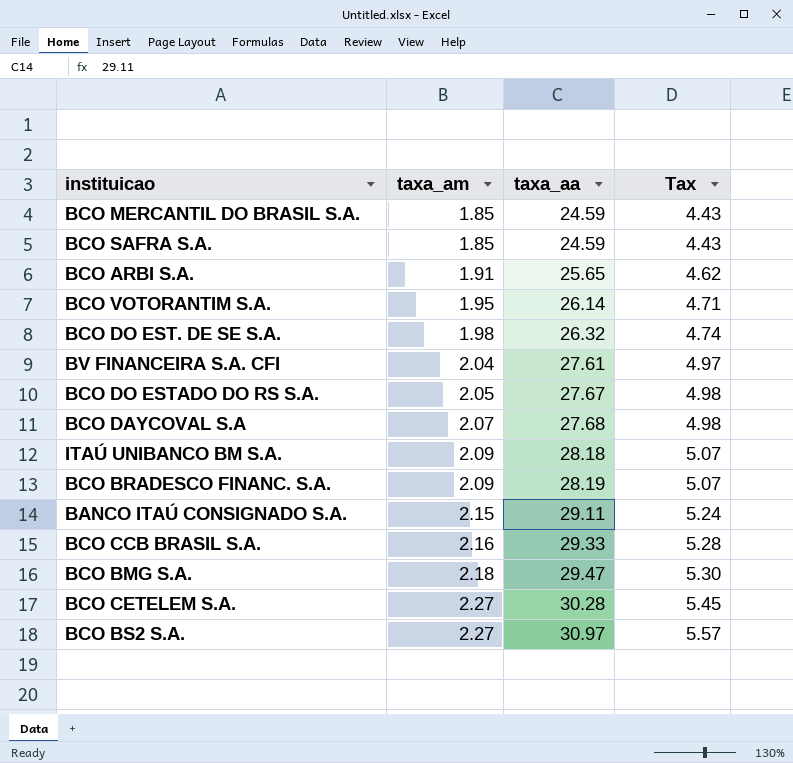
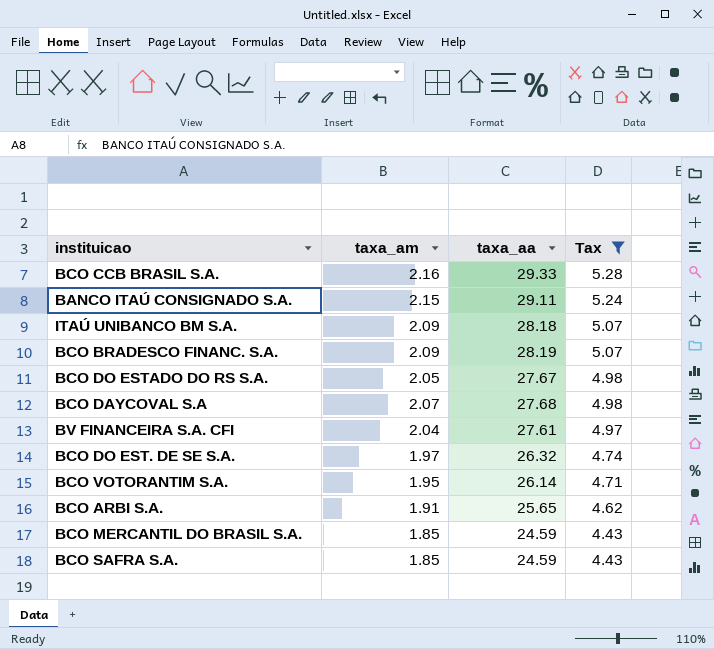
filter: none -> Tax <= 5.28
row order: taxa_am ascending -> Tax descending
BCO DO EST. DE SE S.A. | taxa_am: 1.98 -> 1.97

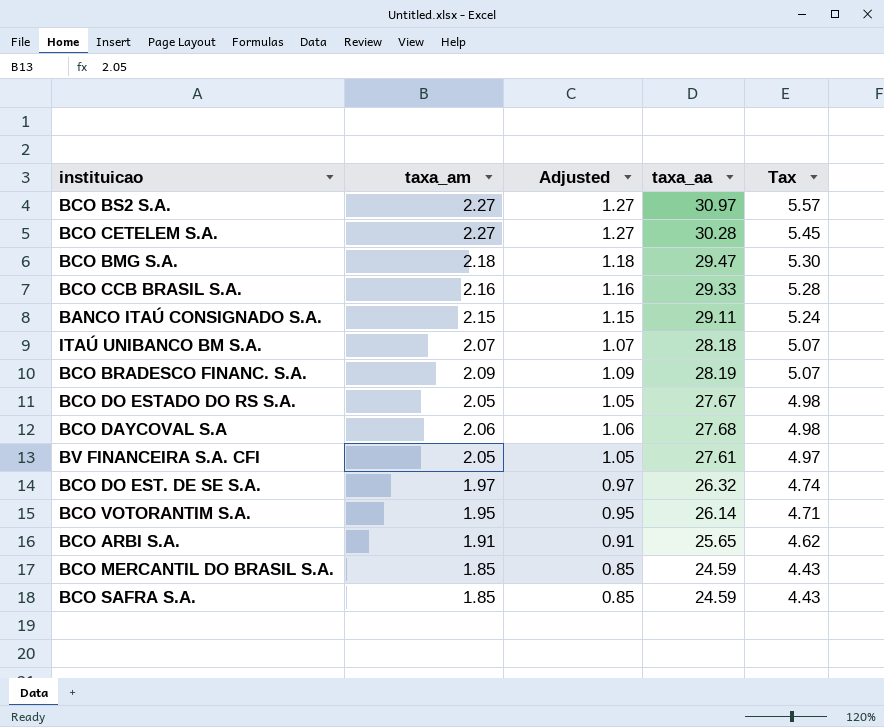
filter: Tax <= 5.28 -> none
column Adjusted | formula: none -> [taxa_am] - 1
ITAÚ UNIBANCO BM S.A. | taxa_am: 2.09 -> 2.07
BCO DAYCOVAL S.A | taxa_am: 2.07 -> 2.06
BV FINANCEIRA S.A. CFI | taxa_am: 2.04 -> 2.05

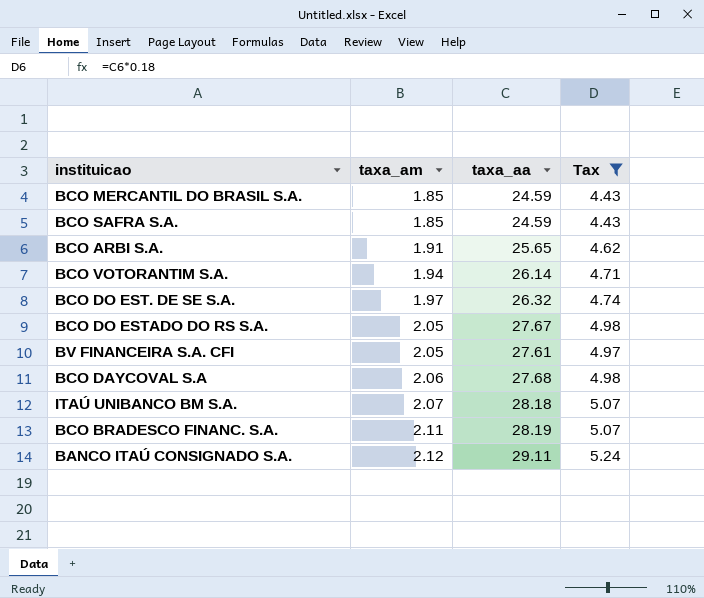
filter: none -> Tax <= 5.24
row order: Tax descending -> taxa_am ascending
column Adjusted | formula: [taxa_am] - 1 -> none
BCO VOTORANTIM S.A. | taxa_am: 1.95 -> 1.94
BCO BRADESCO FINANC. S.A. | taxa_am: 2.09 -> 2.11
BANCO ITAÚ CONSIGNADO S.A. | taxa_am: 2.15 -> 2.12

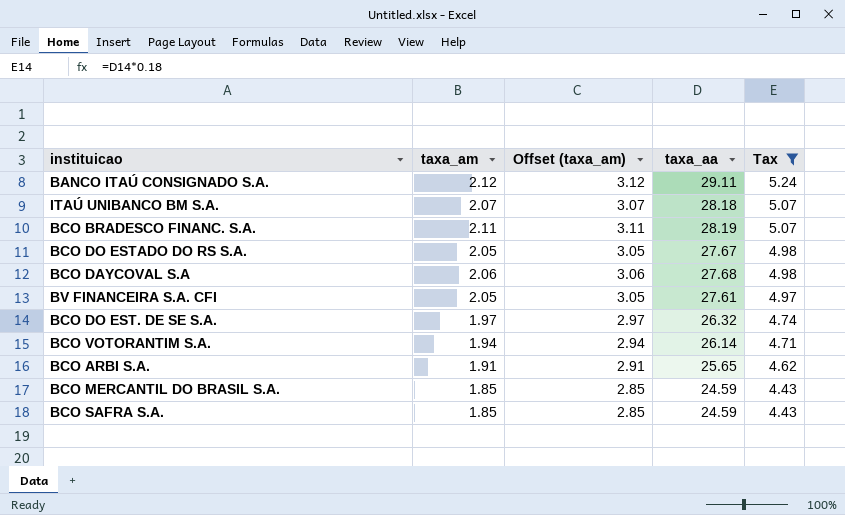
row order: taxa_am ascending -> Tax descending
column Offset (taxa_am) | formula: none -> [taxa_am] + 1

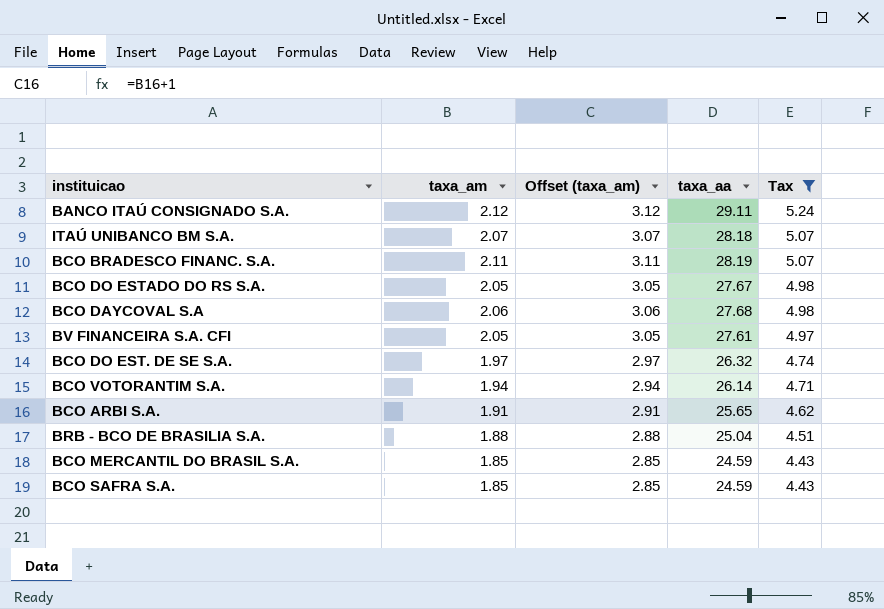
row BRB - BCO DE BRASILIA S.A.: none -> 1.88 | 2.88 | 25.04 | 4.51

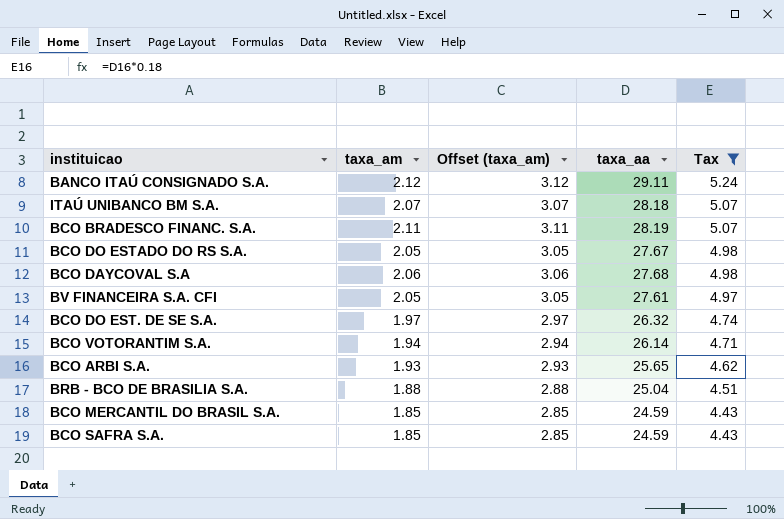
BCO ARBI S.A. | taxa_am: 1.91 -> 1.93
BCO ARBI S.A. | Offset (taxa_am): 2.91 -> 2.93

